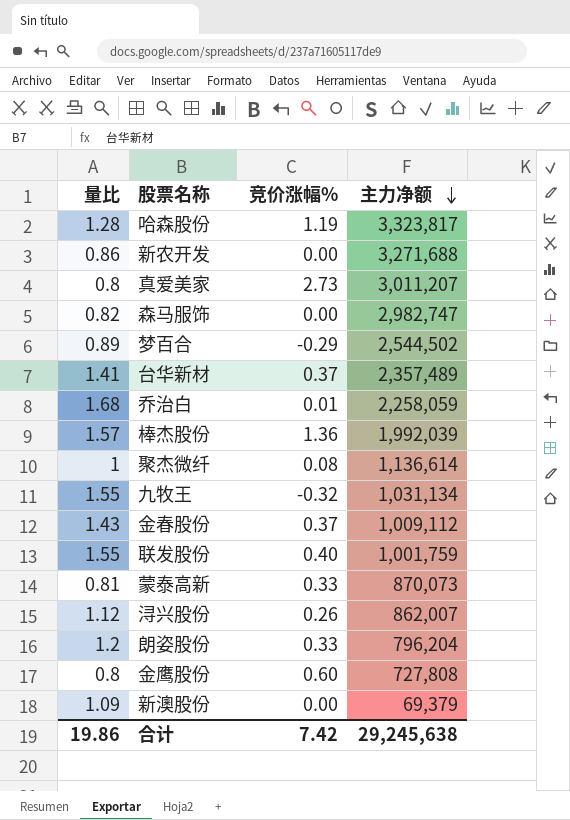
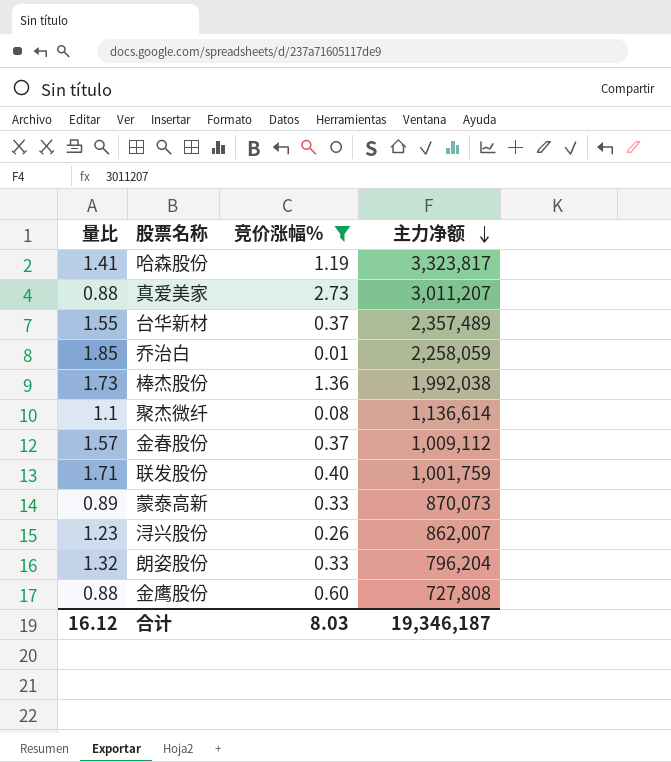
filter: none -> 竞价涨幅% >= 0.01
哈森股份 | 量比: 1.28 -> 1.41
真爱美家 | 量比: 0.8 -> 0.88
台华新材 | 量比: 1.41 -> 1.55
乔治白 | 量比: 1.68 -> 1.85
棒杰股份 | 量比: 1.57 -> 1.73
棒杰股份 | 主力净额: 1,992,039 -> 1,992,038
聚杰微纤 | 量比: 1 -> 1.1
金春股份 | 量比: 1.43 -> 1.57
联发股份 | 量比: 1.55 -> 1.71
蒙泰高新 | 量比: 0.81 -> 0.89
浔兴股份 | 量比: 1.12 -> 1.23
朗姿股份 | 量比: 1.2 -> 1.32
金鹰股份 | 量比: 0.8 -> 0.88
合计 | 量比: 19.86 -> 16.12
合计 | 竞价涨幅%: 7.42 -> 8.03
合计 | 主力净额: 29,245,638 -> 19,346,187

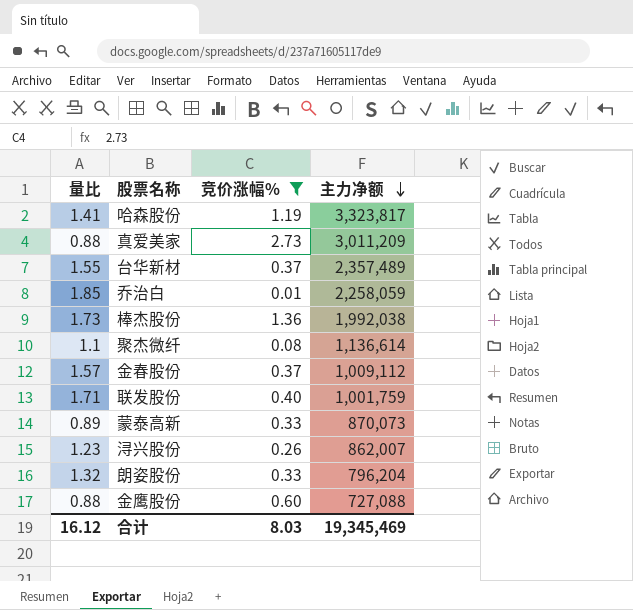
真爱美家 | 主力净额: 3,011,207 -> 3,011,209
金鹰股份 | 主力净额: 727,808 -> 727,088
合计 | 主力净额: 19,346,187 -> 19,345,469

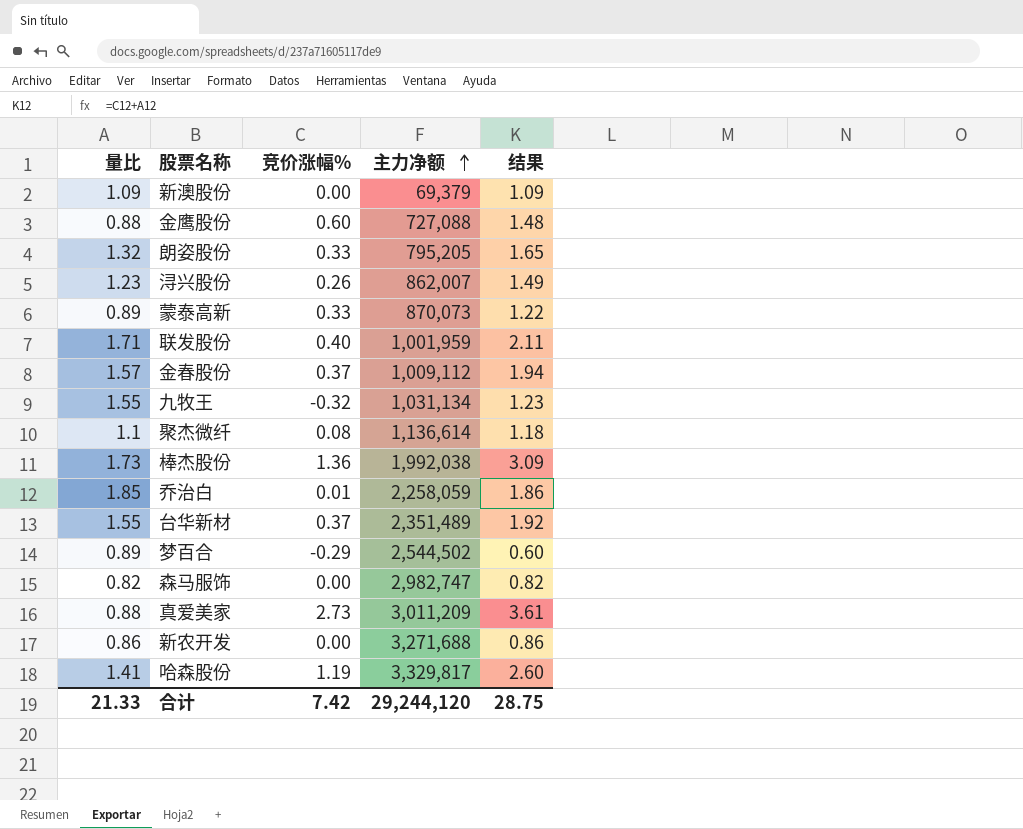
filter: 竞价涨幅% >= 0.01 -> none
row order: 主力净额 descending -> 主力净额 ascending
column 结果 | formula: none -> [量比] + [竞价涨幅%]
朗姿股份 | 主力净额: 796,204 -> 795,205
联发股份 | 主力净额: 1,001,759 -> 1,001,959
台华新材 | 主力净额: 2,357,489 -> 2,351,489
哈森股份 | 主力净额: 3,323,817 -> 3,329,817
合计 | 量比: 16.12 -> 21.33
合计 | 竞价涨幅%: 8.03 -> 7.42
合计 | 主力净额: 19,345,469 -> 29,244,120

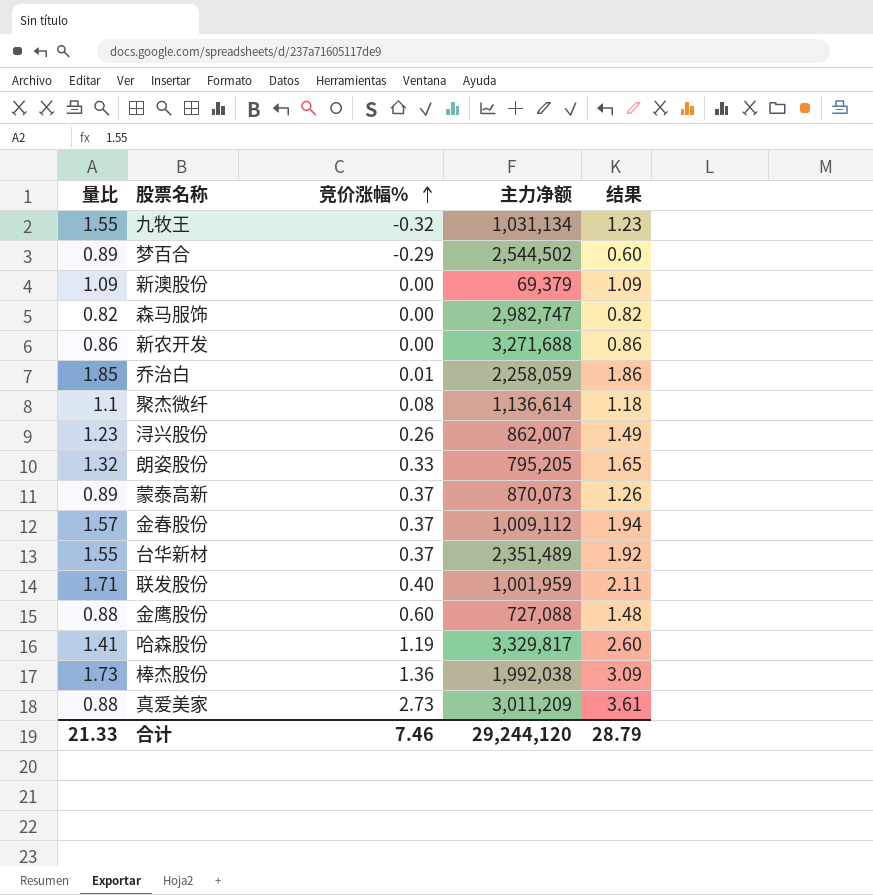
row order: 主力净额 ascending -> 竞价涨幅% ascending
蒙泰高新 | 竞价涨幅%: 0.33 -> 0.37
蒙泰高新 | 结果: 1.22 -> 1.26
合计 | 竞价涨幅%: 7.42 -> 7.46
合计 | 结果: 28.75 -> 28.79

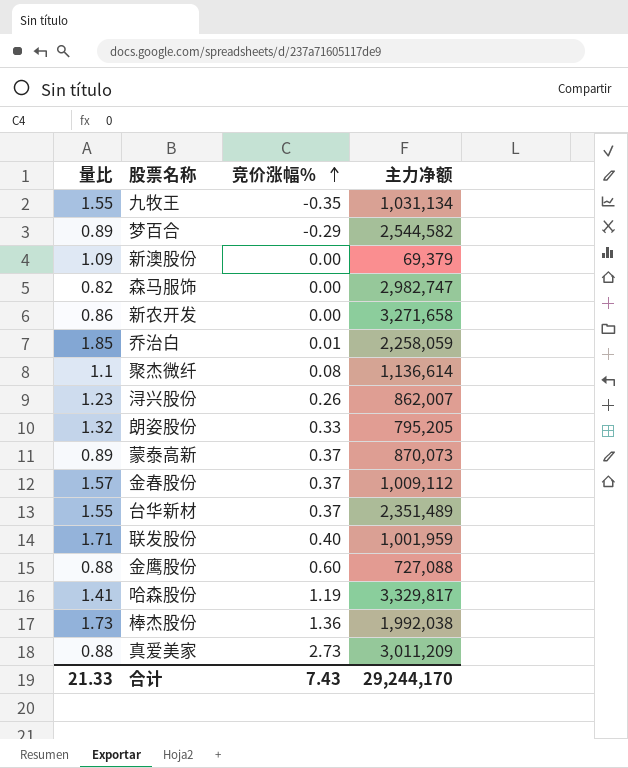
column 结果 | formula: [量比] + [竞价涨幅%] -> none
九牧王 | 竞价涨幅%: -0.32 -> -0.35
梦百合 | 主力净额: 2,544,502 -> 2,544,582
新农开发 | 主力净额: 3,271,688 -> 3,271,658
合计 | 竞价涨幅%: 7.46 -> 7.43
合计 | 主力净额: 29,244,120 -> 29,244,170

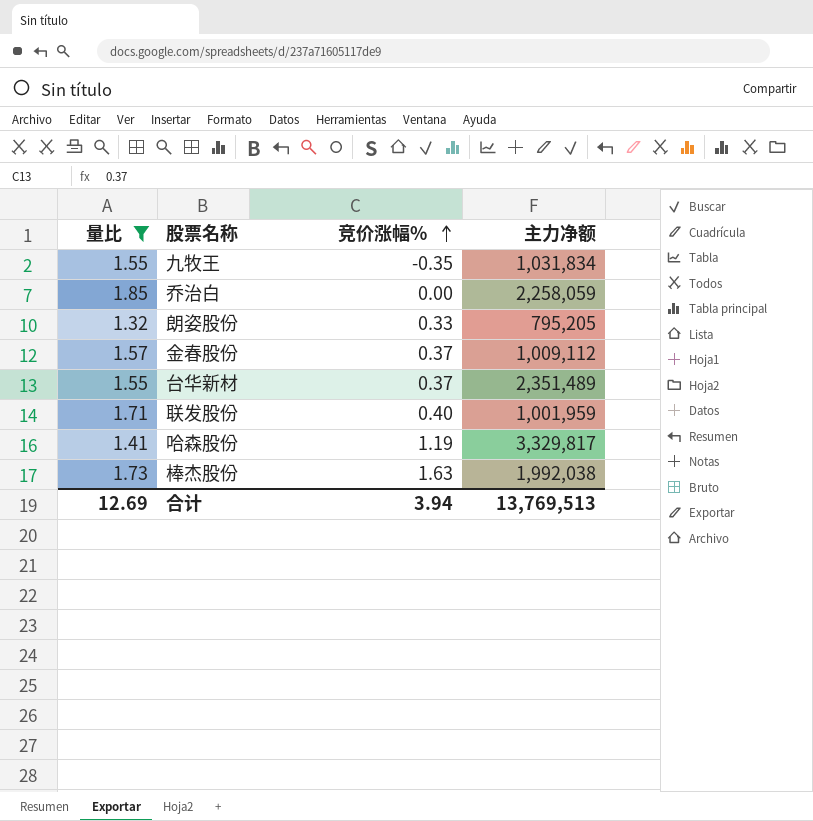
filter: none -> 量比 >= 1.32
九牧王 | 主力净额: 1,031,134 -> 1,031,834
乔治白 | 竞价涨幅%: 0.01 -> 0.00
棒杰股份 | 竞价涨幅%: 1.36 -> 1.63
合计 | 量比: 21.33 -> 12.69
合计 | 竞价涨幅%: 7.43 -> 3.94
合计 | 主力净额: 29,244,170 -> 13,769,513

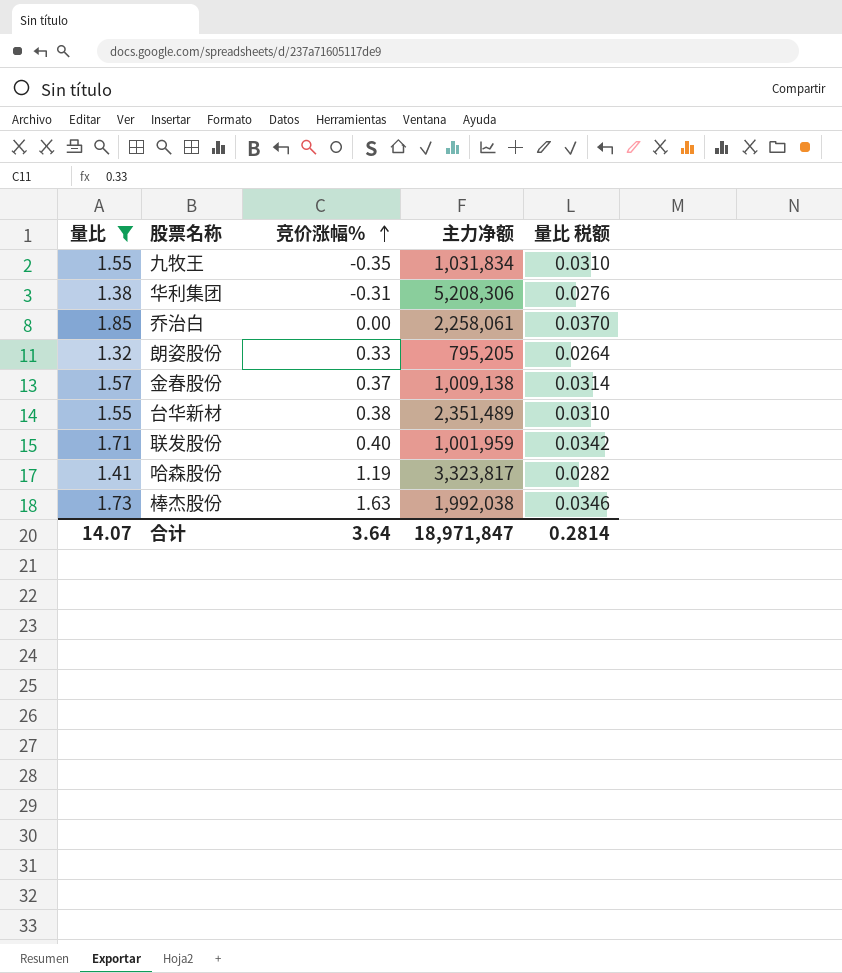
column 量比 税额 | formula: none -> [量比] * 0.02
row 华利集团: none -> 1.38 | -0.31 | 5,208,306 | 0.0276
乔治白 | 主力净额: 2,258,059 -> 2,258,061
金春股份 | 主力净额: 1,009,112 -> 1,009,138
台华新材 | 竞价涨幅%: 0.37 -> 0.38
哈森股份 | 主力净额: 3,329,817 -> 3,323,817
合计 | 量比: 12.69 -> 14.07
合计 | 竞价涨幅%: 3.94 -> 3.64
合计 | 主力净额: 13,769,513 -> 18,971,847

